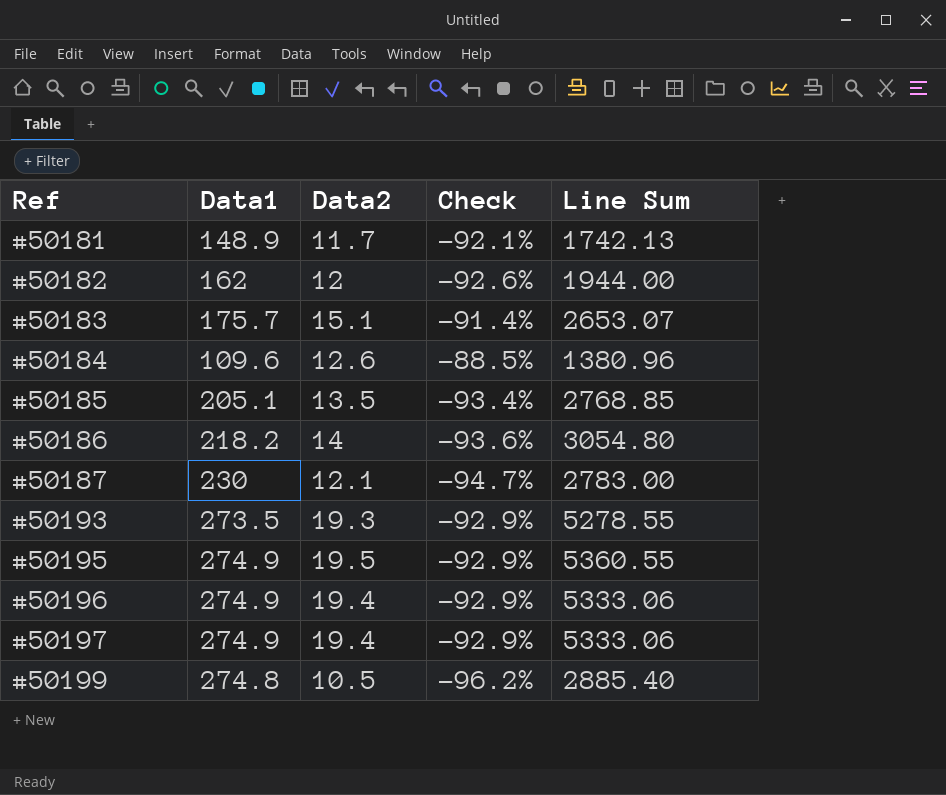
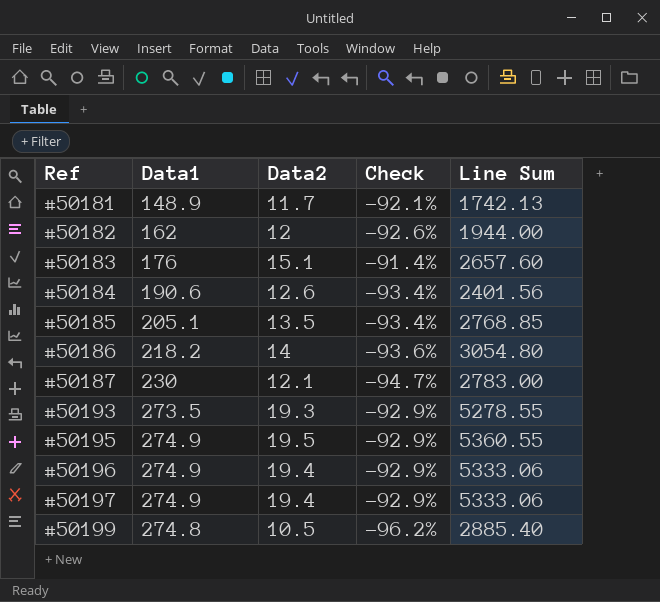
#50183 | Data1: 175.7 -> 176
#50183 | Line Sum: 2653.07 -> 2657.60
#50184 | Data1: 109.6 -> 190.6
#50184 | Check: -88.5% -> -93.4%
#50184 | Line Sum: 1380.96 -> 2401.56

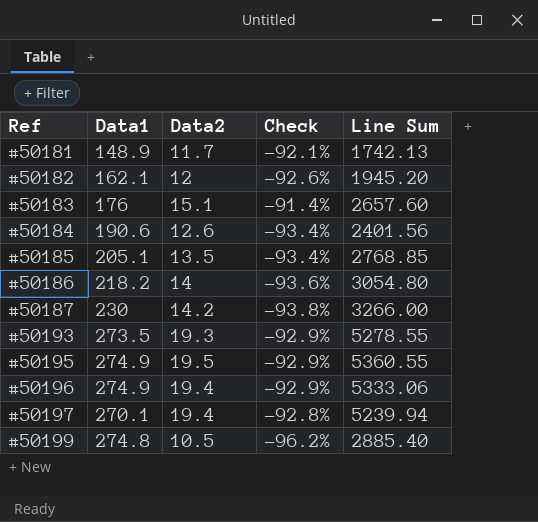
#50182 | Data1: 162 -> 162.1
#50182 | Line Sum: 1944.00 -> 1945.20
#50187 | Data2: 12.1 -> 14.2
#50187 | Check: -94.7% -> -93.8%
#50187 | Line Sum: 2783.00 -> 3266.00
#50197 | Data1: 274.9 -> 270.1
#50197 | Check: -92.9% -> -92.8%
#50197 | Line Sum: 5333.06 -> 5239.94

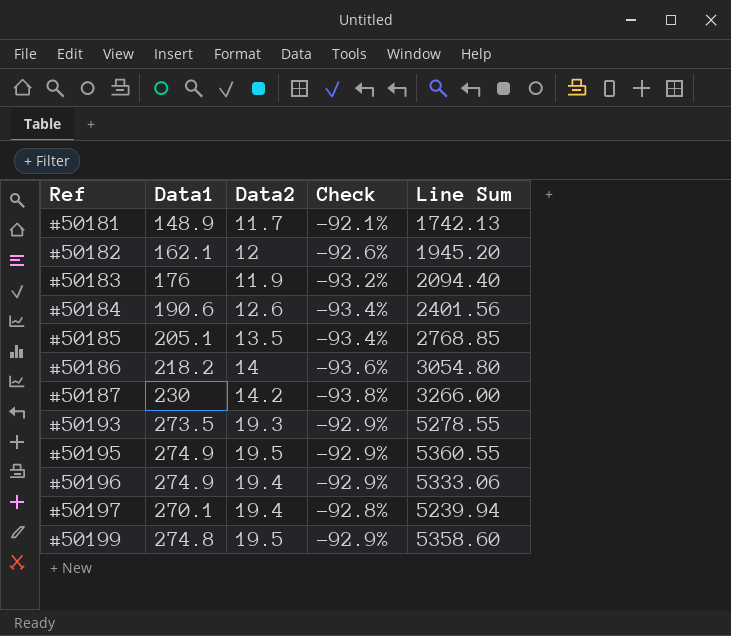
#50183 | Data2: 15.1 -> 11.9
#50183 | Check: -91.4% -> -93.2%
#50183 | Line Sum: 2657.60 -> 2094.40
#50199 | Data2: 10.5 -> 19.5
#50199 | Check: -96.2% -> -92.9%
#50199 | Line Sum: 2885.40 -> 5358.60

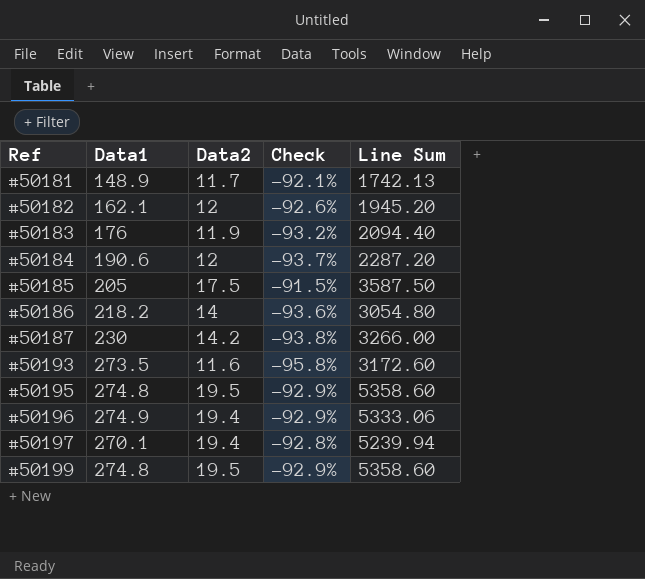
#50184 | Data2: 12.6 -> 12
#50184 | Check: -93.4% -> -93.7%
#50184 | Line Sum: 2401.56 -> 2287.20
#50185 | Data1: 205.1 -> 205
#50185 | Data2: 13.5 -> 17.5
#50185 | Check: -93.4% -> -91.5%
#50185 | Line Sum: 2768.85 -> 3587.50
#50193 | Data2: 19.3 -> 11.6
#50193 | Check: -92.9% -> -95.8%
#50193 | Line Sum: 5278.55 -> 3172.60
#50195 | Data1: 274.9 -> 274.8
#50195 | Line Sum: 5360.55 -> 5358.60

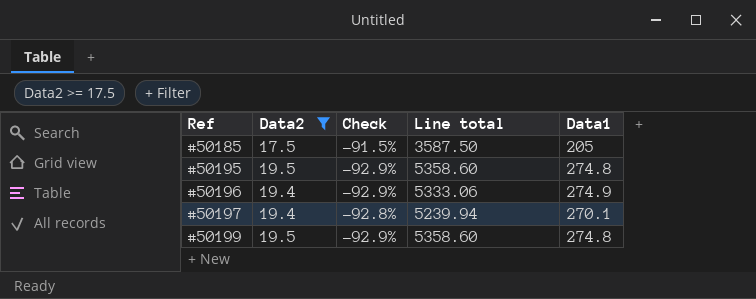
filter: none -> Data2 >= 17.5
column name: Line Sum -> Line total
column Data1 | position: 2 -> 5

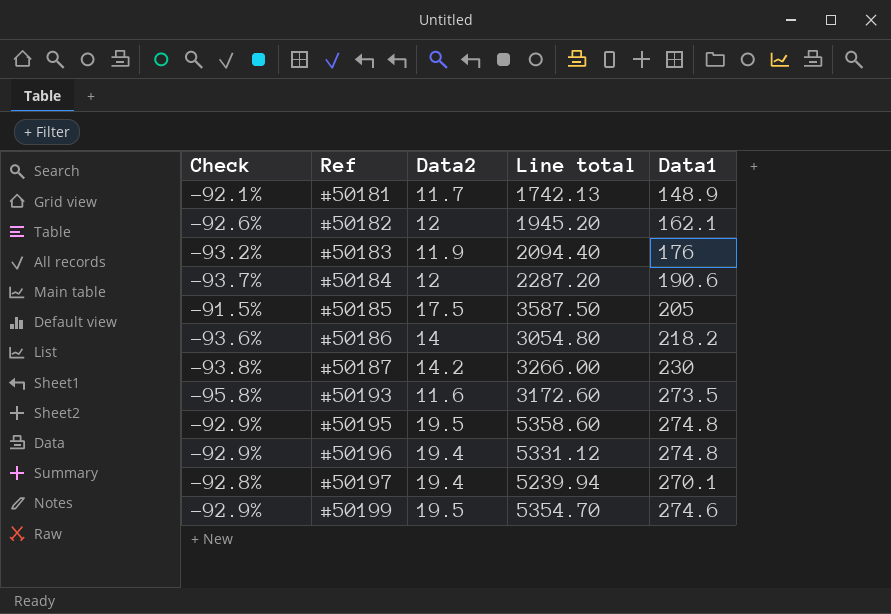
filter: Data2 >= 17.5 -> none
column Check | position: 3 -> 1
#50196 | Line total: 5333.06 -> 5331.12
#50196 | Data1: 274.9 -> 274.8
#50199 | Line total: 5358.60 -> 5354.70
#50199 | Data1: 274.8 -> 274.6

